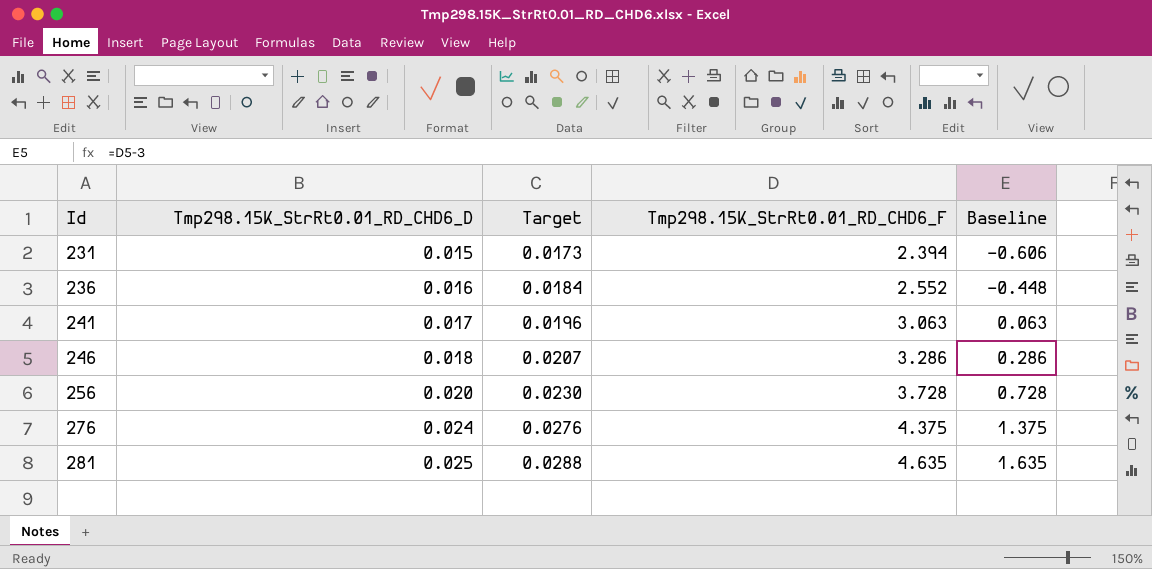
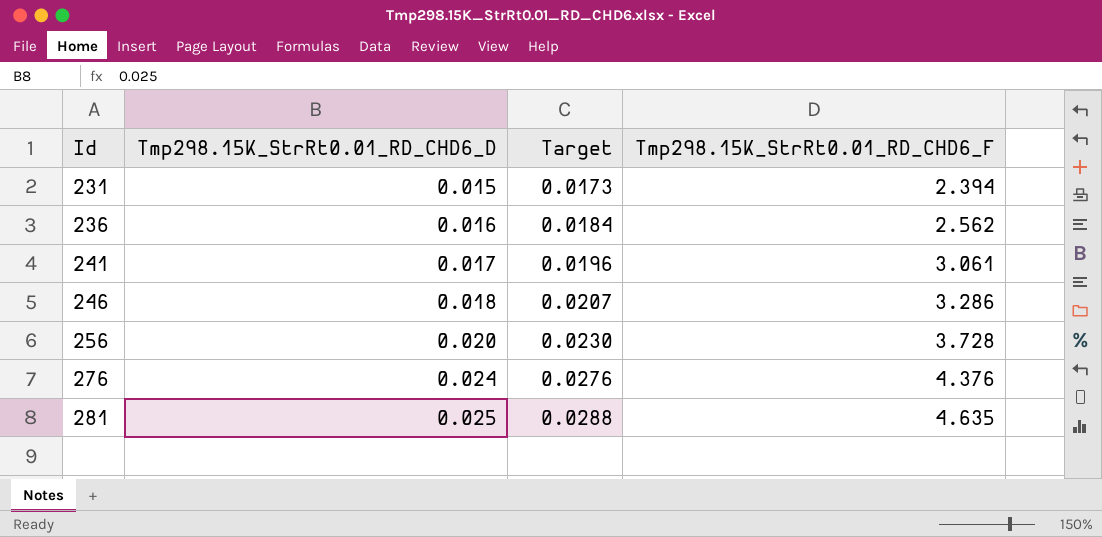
column Baseline | formula: [Tmp298.15K_StrRt0.01_RD_CHD6_F] - 3 -> none
236 | Tmp298.15K_StrRt0.01_RD_CHD6_F: 2.552 -> 2.562
241 | Tmp298.15K_StrRt0.01_RD_CHD6_F: 3.063 -> 3.061
276 | Tmp298.15K_StrRt0.01_RD_CHD6_F: 4.375 -> 4.376

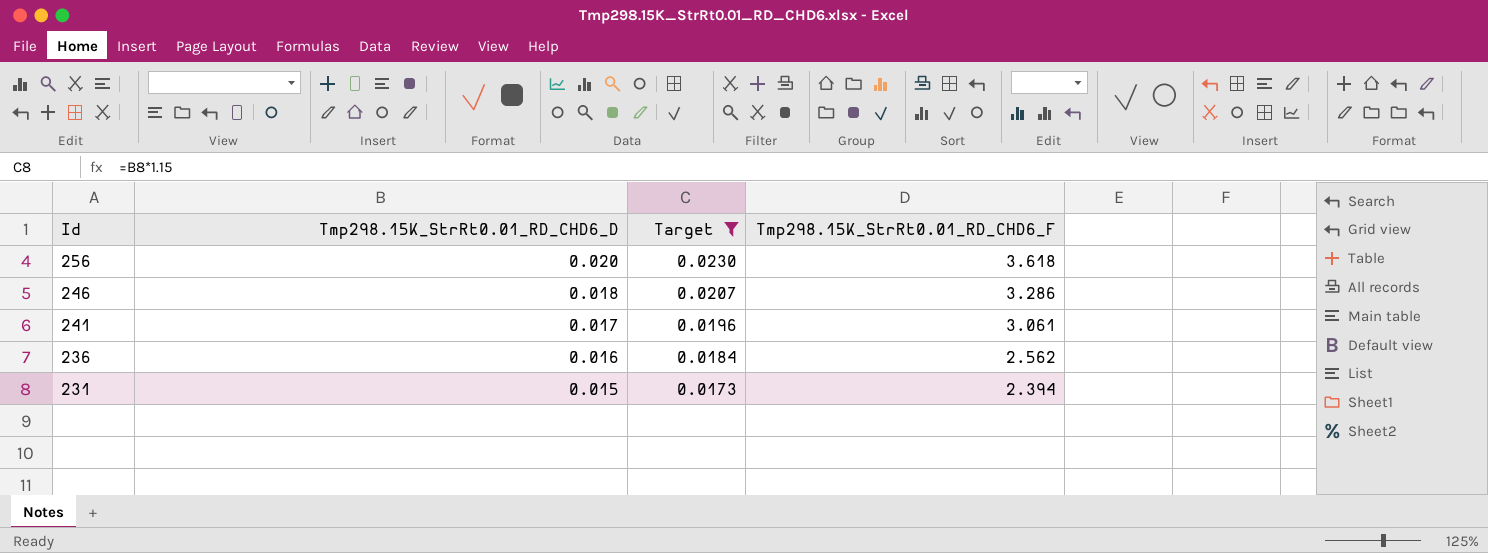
filter: none -> Target <= 0.0230
row order: Id ascending -> Id descending
256 | Tmp298.15K_StrRt0.01_RD_CHD6_F: 3.728 -> 3.618

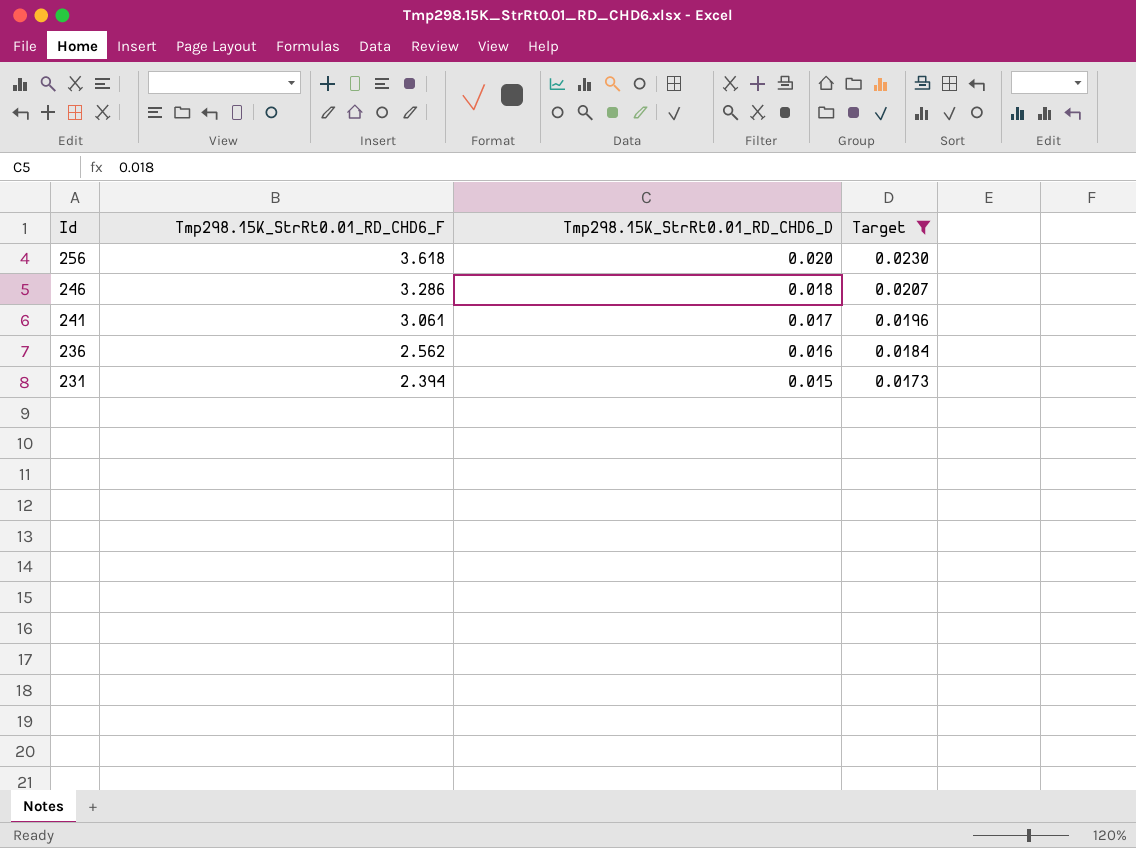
column Tmp298.15K_StrRt0.01_RD_CHD6_F | position: 4 -> 2

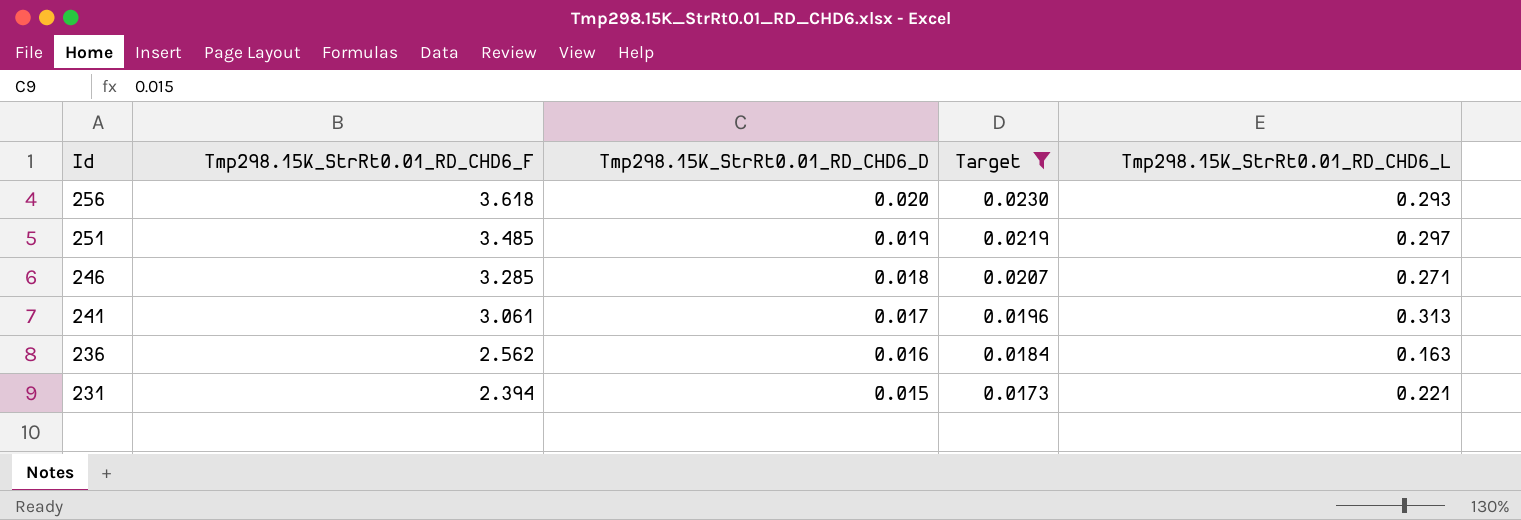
column Tmp298.15K_StrRt0.01_RD_CHD6_L | position: none -> 5
row 251: none -> 3.485 | 0.019 | 0.0219 | 0.297
246 | Tmp298.15K_StrRt0.01_RD_CHD6_F: 3.286 -> 3.285

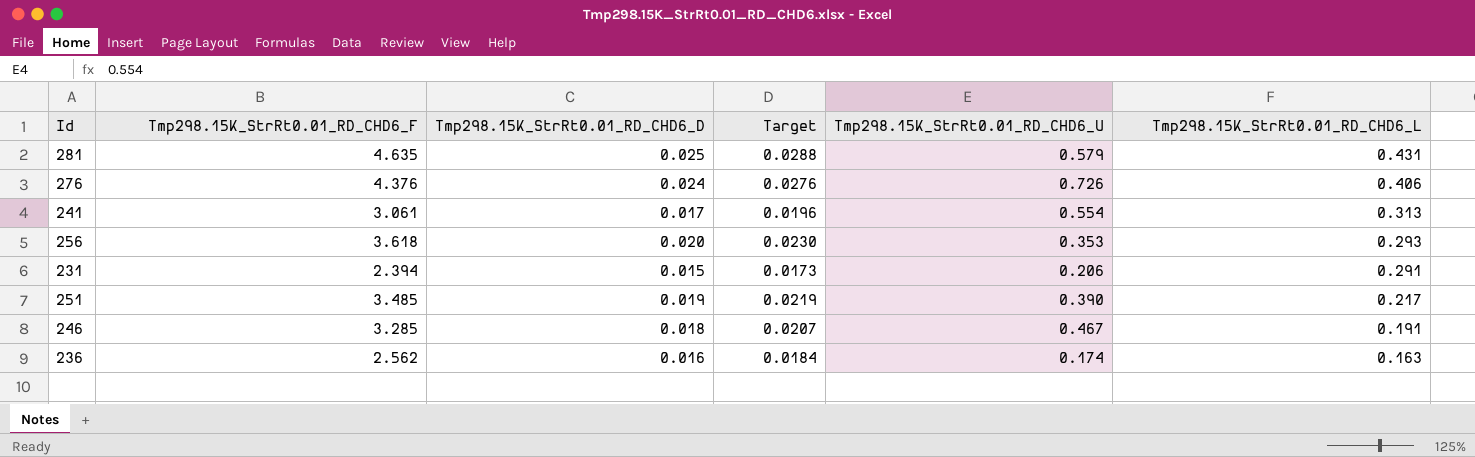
filter: Target <= 0.0230 -> none
row order: Id descending -> Tmp298.15K_StrRt0.01_RD_CHD6_L descending
column Tmp298.15K_StrRt0.01_RD_CHD6_U | position: none -> 5
231 | Tmp298.15K_StrRt0.01_RD_CHD6_L: 0.221 -> 0.291
251 | Tmp298.15K_StrRt0.01_RD_CHD6_L: 0.297 -> 0.217
246 | Tmp298.15K_StrRt0.01_RD_CHD6_L: 0.271 -> 0.191

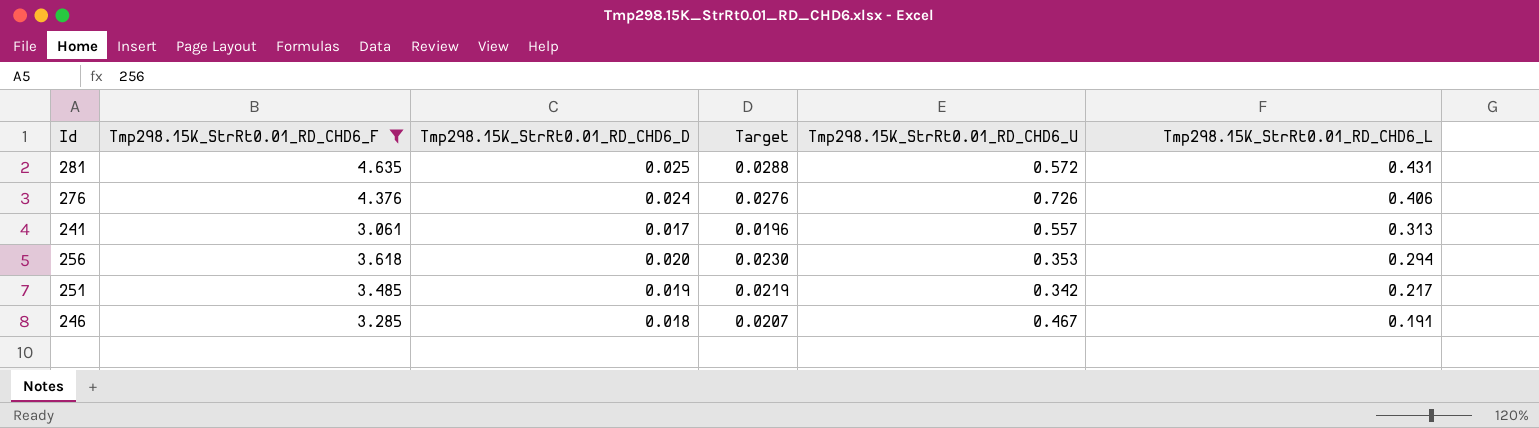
filter: none -> Tmp298.15K_StrRt0.01_RD_CHD6_F >= 3.061
281 | Tmp298.15K_StrRt0.01_RD_CHD6_U: 0.579 -> 0.572
241 | Tmp298.15K_StrRt0.01_RD_CHD6_U: 0.554 -> 0.557
256 | Tmp298.15K_StrRt0.01_RD_CHD6_L: 0.293 -> 0.294
251 | Tmp298.15K_StrRt0.01_RD_CHD6_U: 0.390 -> 0.342

